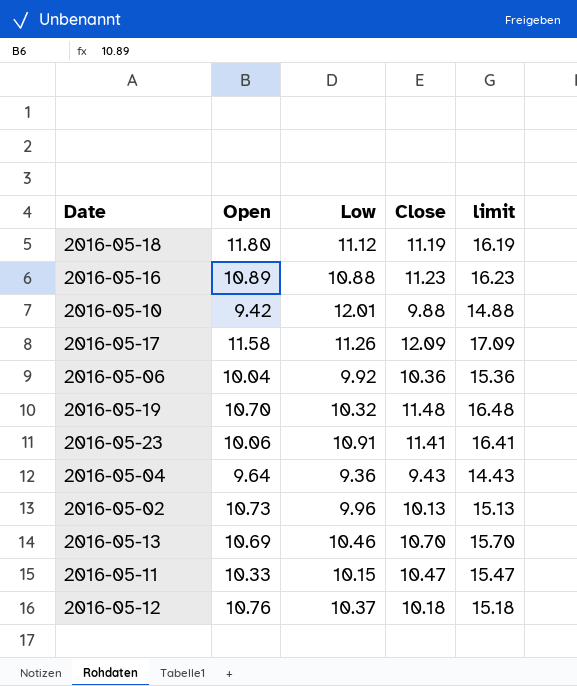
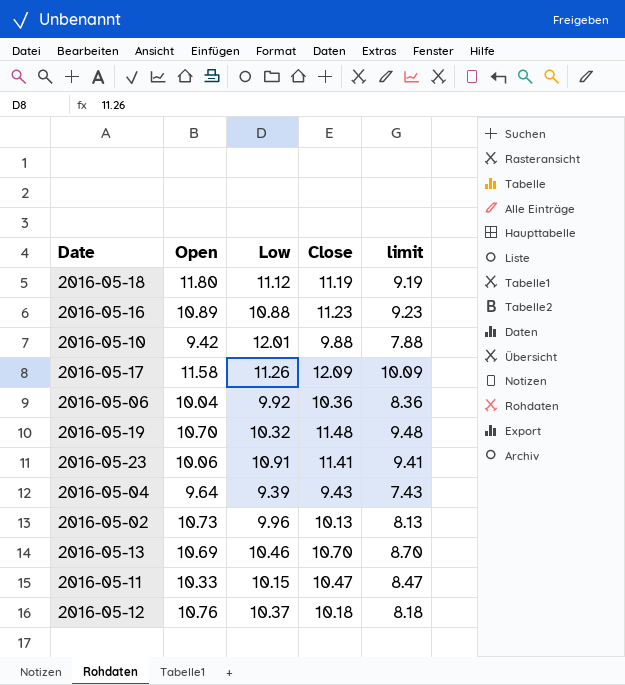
column limit | formula: [Close] + 5 -> [Close] - 2
2016-05-04 | Low: 9.36 -> 9.39

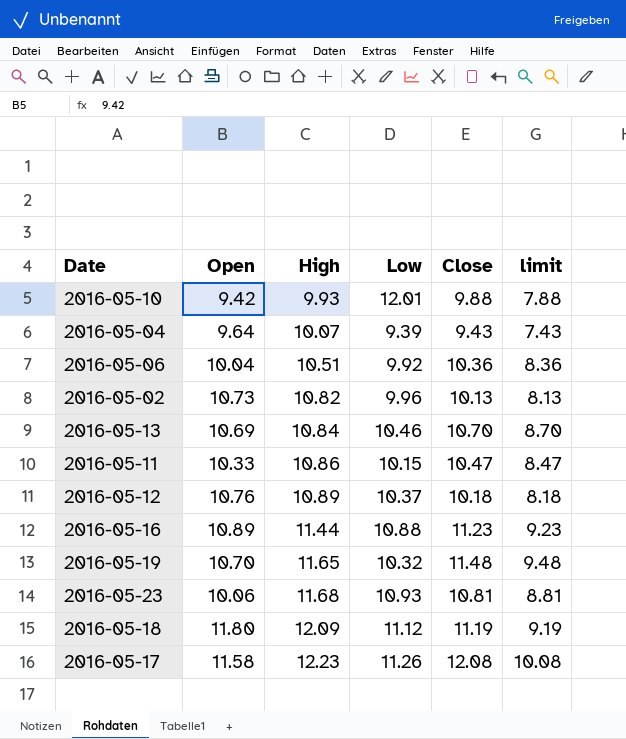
row order: none -> High ascending
column High | position: none -> 3
2016-05-23 | Low: 10.91 -> 10.93
2016-05-23 | Close: 11.41 -> 10.81
2016-05-23 | limit: 9.41 -> 8.81
2016-05-17 | Close: 12.09 -> 12.08
2016-05-17 | limit: 10.09 -> 10.08

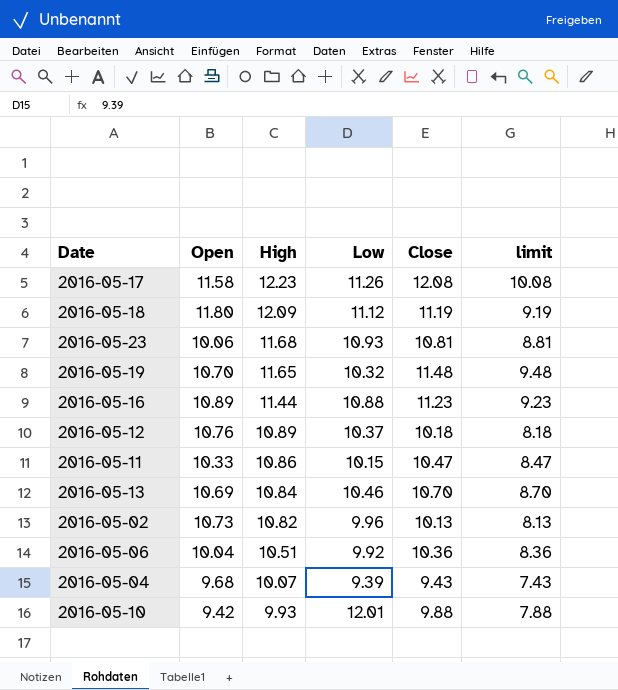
row order: High ascending -> High descending
2016-05-04 | Open: 9.64 -> 9.68

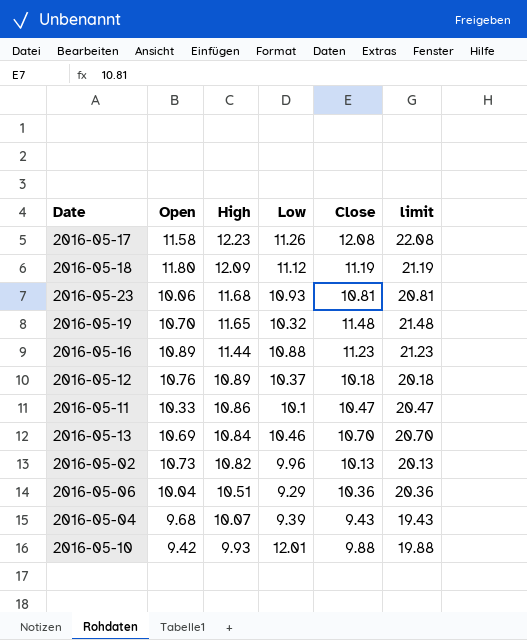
column limit | formula: [Close] - 2 -> [Close] + 10
2016-05-11 | Low: 10.15 -> 10.1
2016-05-06 | Low: 9.92 -> 9.29

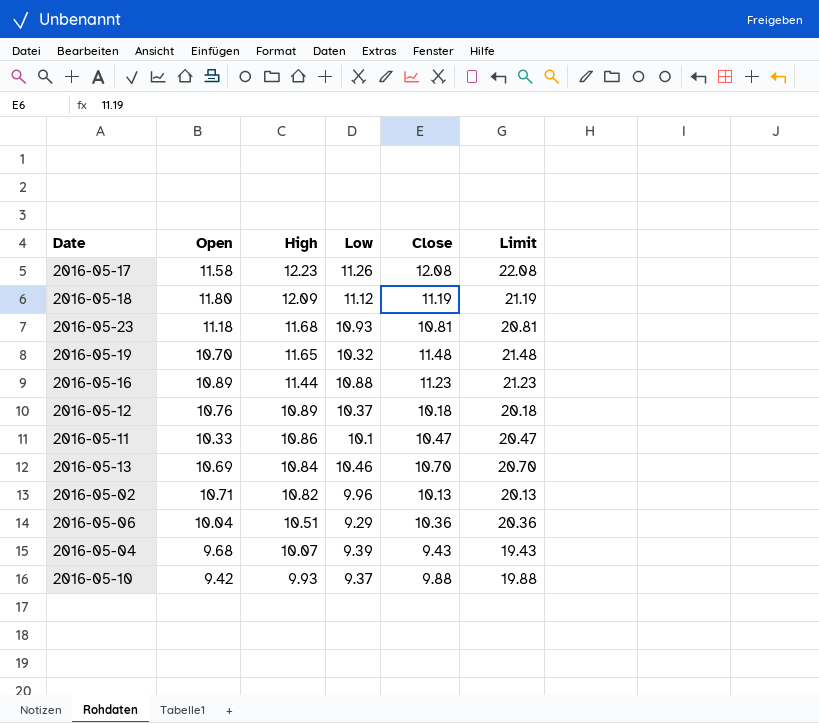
column name: limit -> Limit
2016-05-23 | Open: 10.06 -> 11.18
2016-05-02 | Open: 10.73 -> 10.71
2016-05-10 | Low: 12.01 -> 9.37

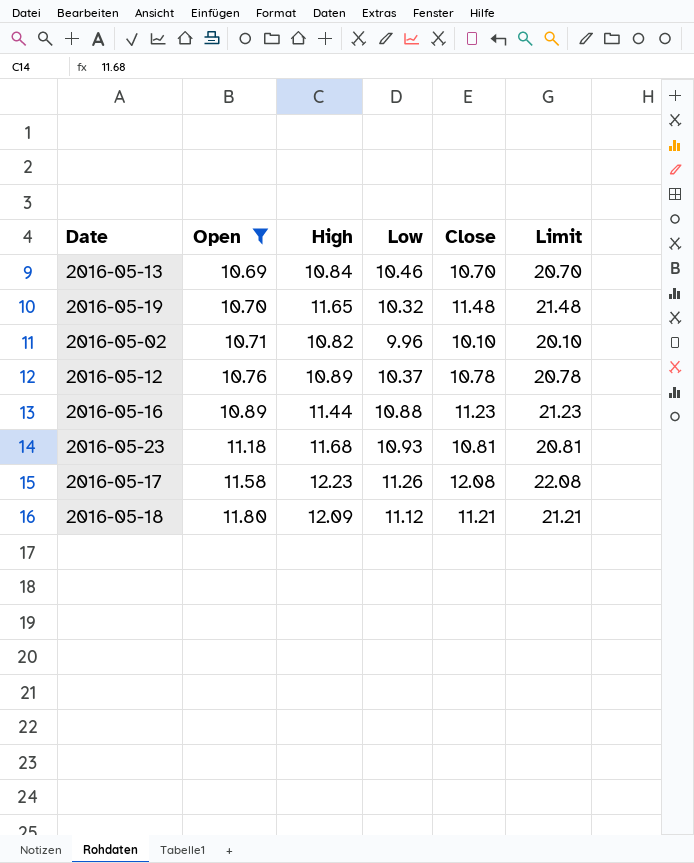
filter: none -> Open >= 10.69
row order: High descending -> Open ascending
2016-05-02 | Close: 10.13 -> 10.10
2016-05-02 | Limit: 20.13 -> 20.10
2016-05-12 | Close: 10.18 -> 10.78
2016-05-12 | Limit: 20.18 -> 20.78
2016-05-18 | Close: 11.19 -> 11.21
2016-05-18 | Limit: 21.19 -> 21.21

